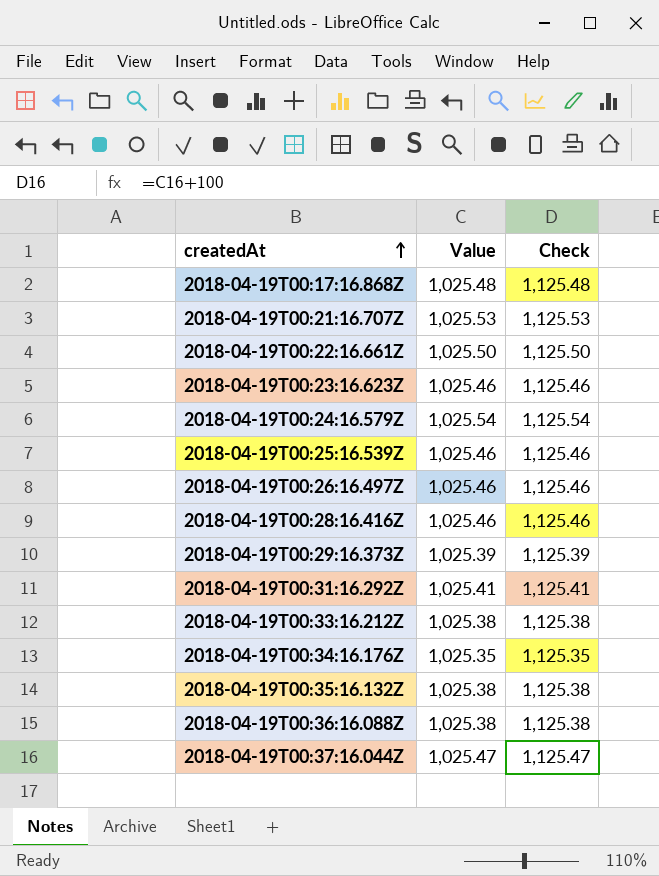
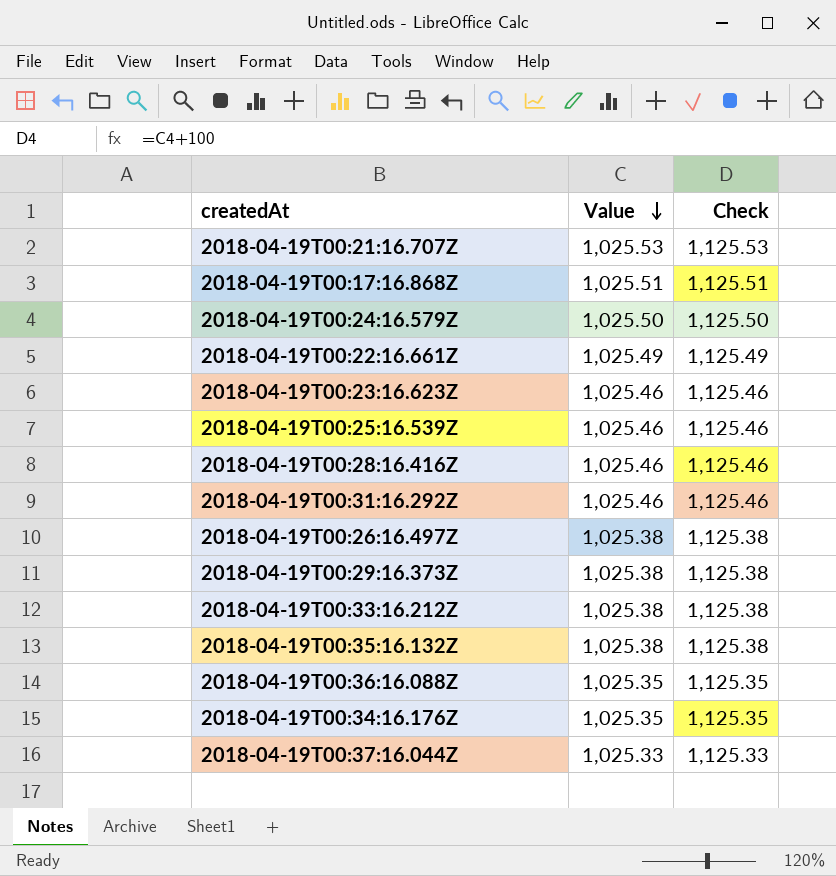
row order: createdAt ascending -> Value descending
2018-04-19T00:17:16.868Z | Value: 1,025.48 -> 1,025.51
2018-04-19T00:17:16.868Z | Check: 1,125.48 -> 1,125.51
2018-04-19T00:24:16.579Z | Value: 1,025.54 -> 1,025.50
2018-04-19T00:24:16.579Z | Check: 1,125.54 -> 1,125.50
2018-04-19T00:22:16.661Z | Value: 1,025.50 -> 1,025.49
2018-04-19T00:22:16.661Z | Check: 1,125.50 -> 1,125.49
2018-04-19T00:31:16.292Z | Value: 1,025.41 -> 1,025.46
2018-04-19T00:31:16.292Z | Check: 1,125.41 -> 1,125.46
2018-04-19T00:26:16.497Z | Value: 1,025.46 -> 1,025.38
2018-04-19T00:26:16.497Z | Check: 1,125.46 -> 1,125.38
2018-04-19T00:29:16.373Z | Value: 1,025.39 -> 1,025.38
2018-04-19T00:29:16.373Z | Check: 1,125.39 -> 1,125.38
2018-04-19T00:36:16.088Z | Value: 1,025.38 -> 1,025.35
2018-04-19T00:36:16.088Z | Check: 1,125.38 -> 1,125.35
2018-04-19T00:37:16.044Z | Value: 1,025.47 -> 1,025.33
2018-04-19T00:37:16.044Z | Check: 1,125.47 -> 1,125.33

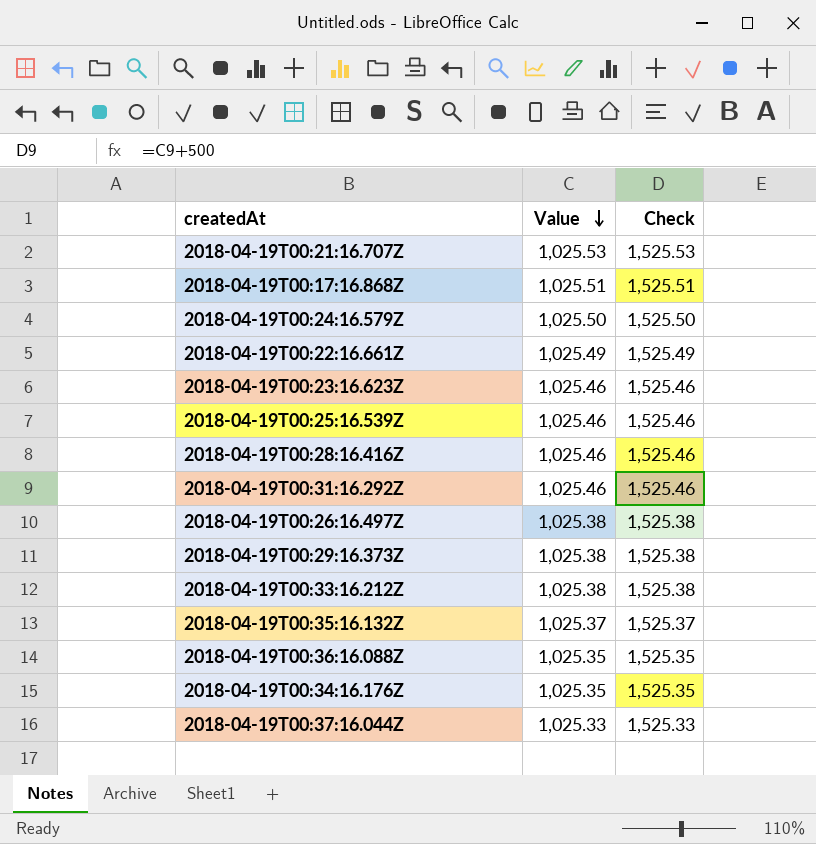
column Check | formula: [Value] + 100 -> [Value] + 500
2018-04-19T00:35:16.132Z | Value: 1,025.38 -> 1,025.37

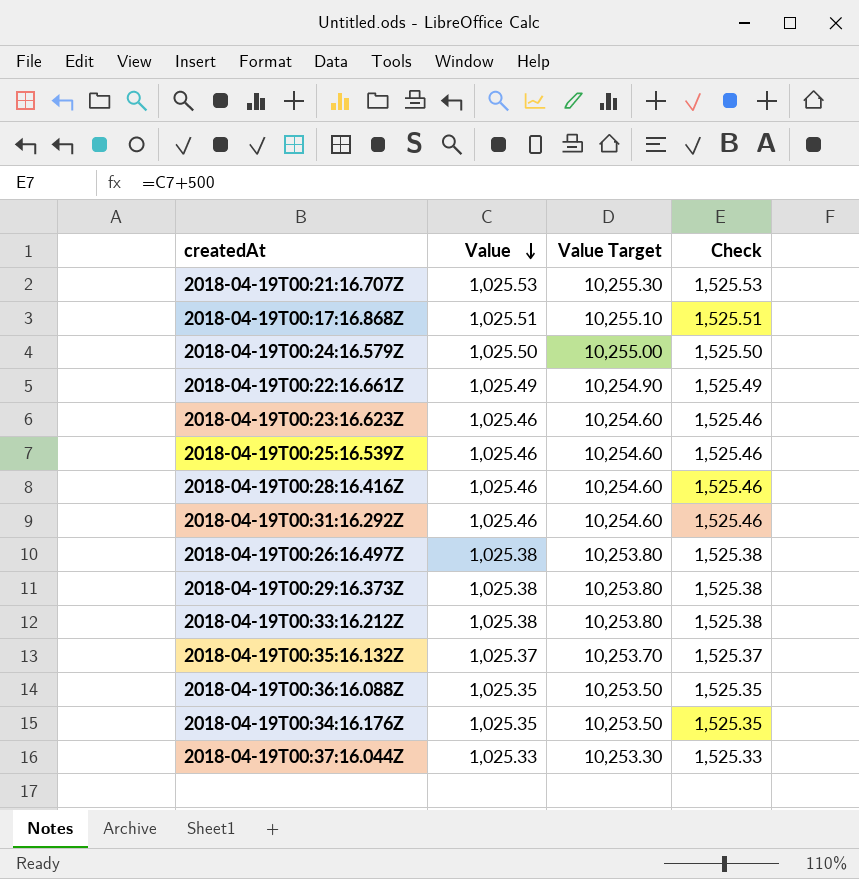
column Value Target | formula: none -> [Value] * 10

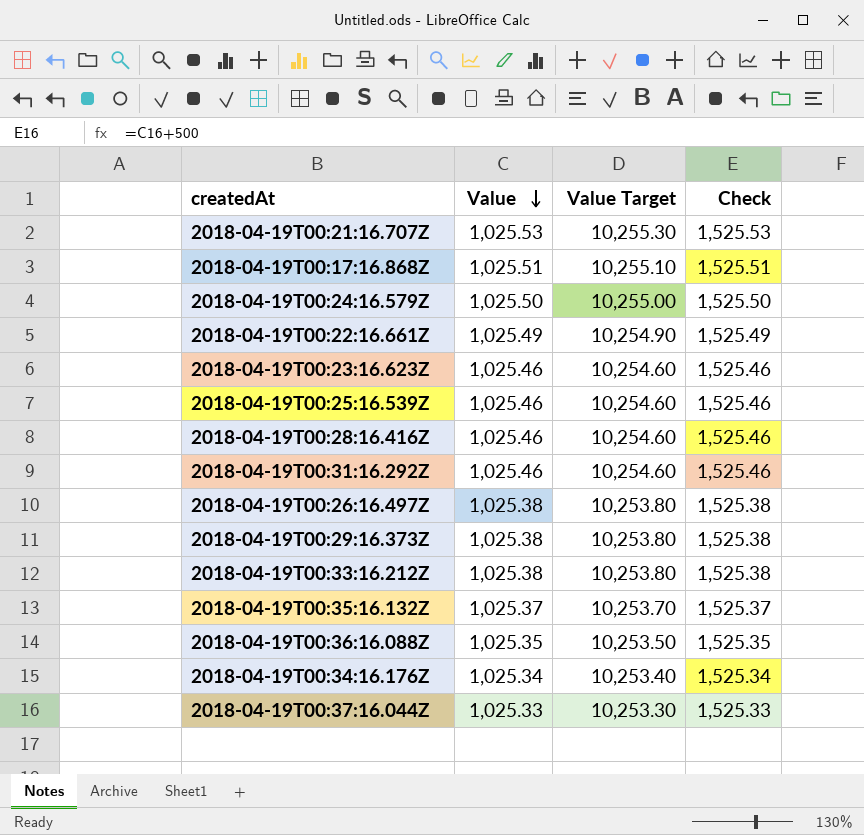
2018-04-19T00:34:16.176Z | Value: 1,025.35 -> 1,025.34
2018-04-19T00:34:16.176Z | Value Target: 10,253.50 -> 10,253.40
2018-04-19T00:34:16.176Z | Check: 1,525.35 -> 1,525.34

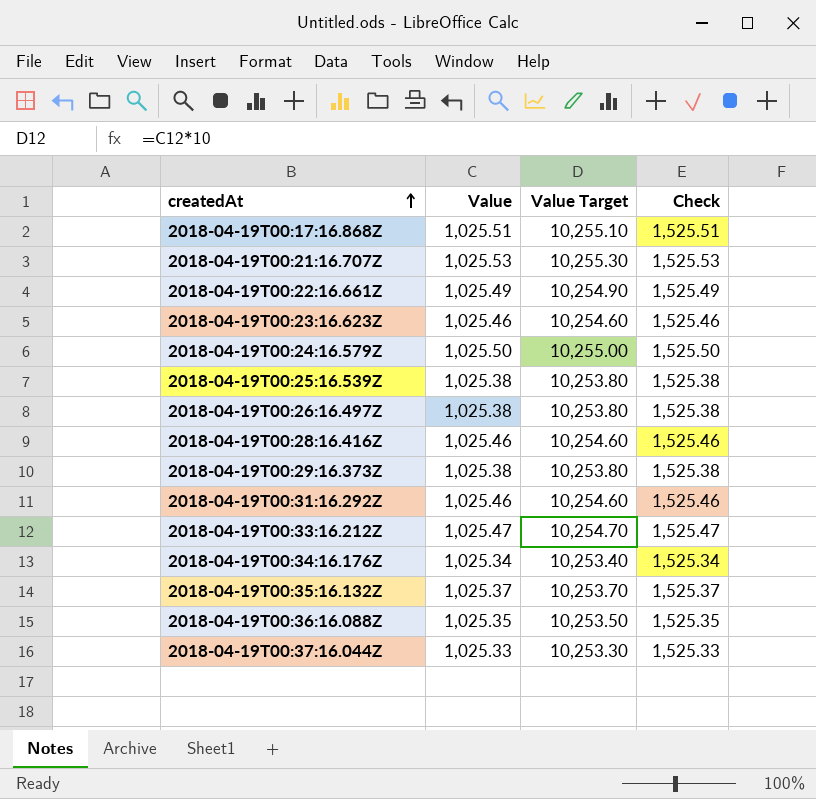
row order: Value descending -> createdAt ascending
2018-04-19T00:25:16.539Z | Value: 1,025.46 -> 1,025.38
2018-04-19T00:25:16.539Z | Value Target: 10,254.60 -> 10,253.80
2018-04-19T00:25:16.539Z | Check: 1,525.46 -> 1,525.38
2018-04-19T00:33:16.212Z | Value: 1,025.38 -> 1,025.47
2018-04-19T00:33:16.212Z | Value Target: 10,253.80 -> 10,254.70
2018-04-19T00:33:16.212Z | Check: 1,525.38 -> 1,525.47

